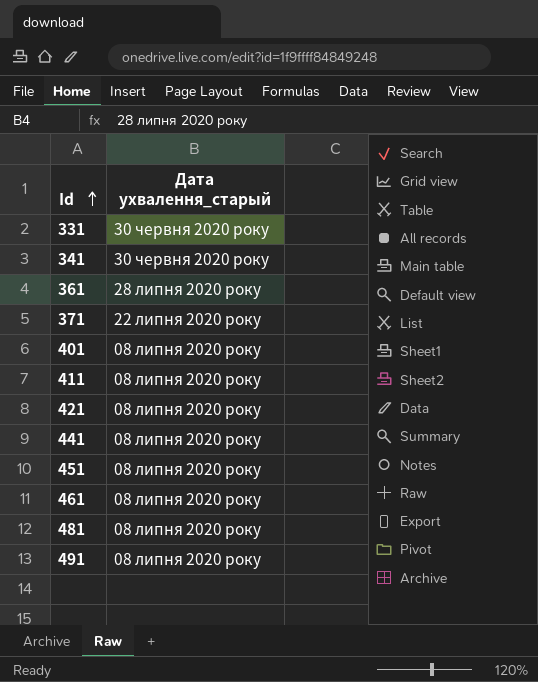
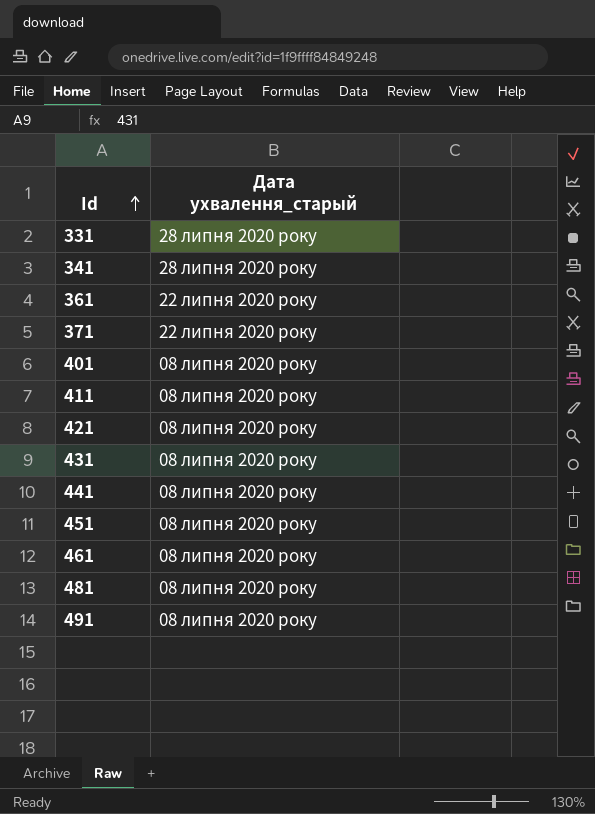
331 | Дата ухвалення_старый: 30 червня 2020 року -> 28 липня 2020 року
341 | Дата ухвалення_старый: 30 червня 2020 року -> 28 липня 2020 року
361 | Дата ухвалення_старый: 28 липня 2020 року -> 22 липня 2020 року
row 431: none -> 08 липня 2020 року

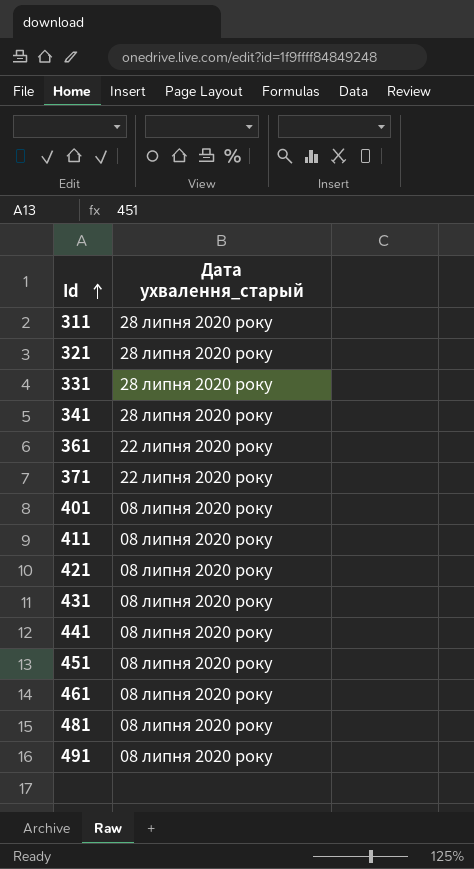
row 311: none -> 28 липня 2020 року
row 321: none -> 28 липня 2020 року

